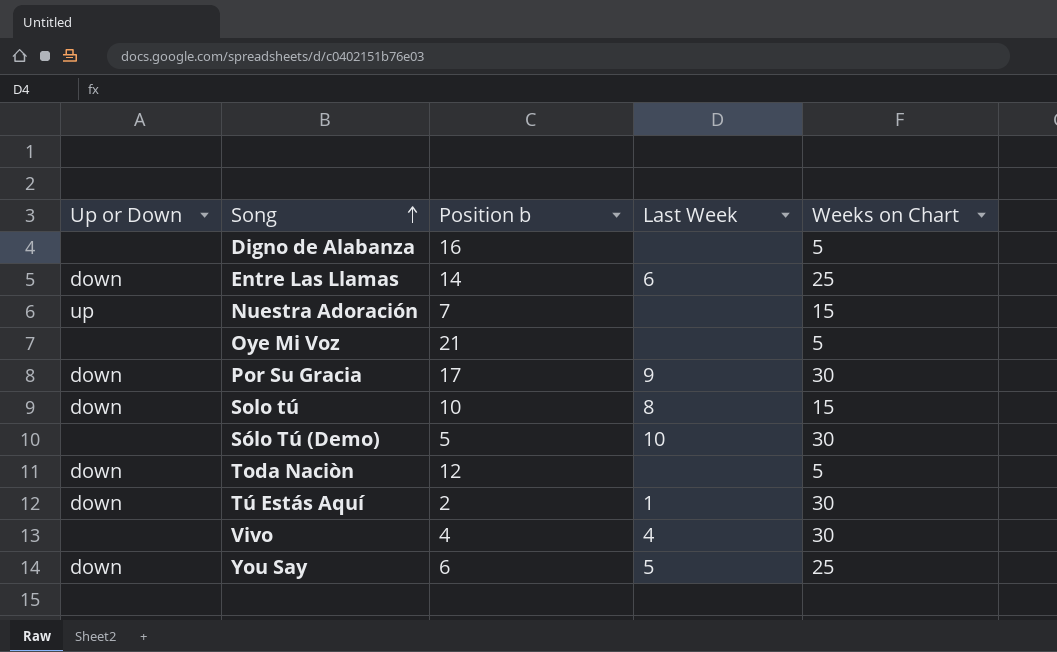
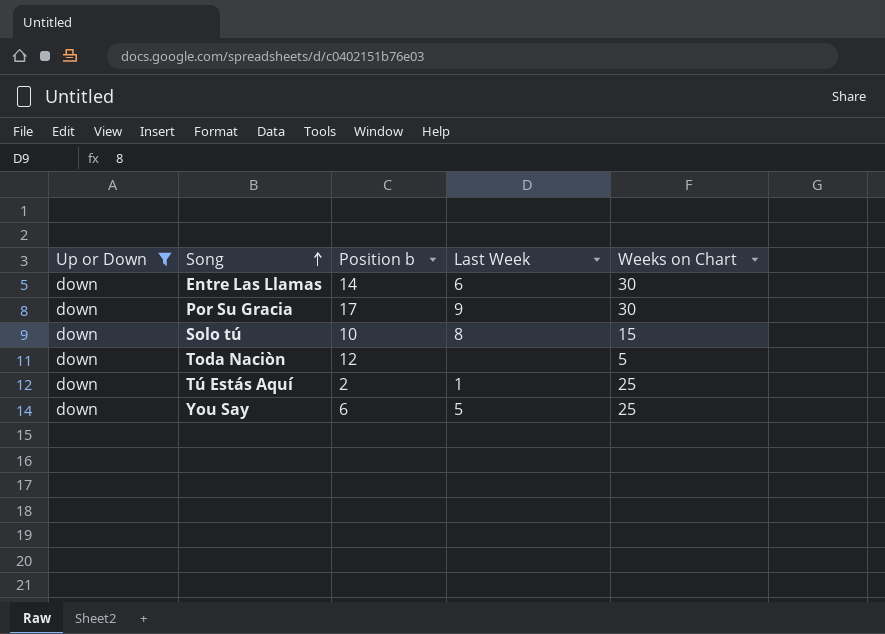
filter: none -> Up or Down = down
Entre Las Llamas | Weeks on Chart: 25 -> 30
Tú Estás Aquí | Weeks on Chart: 30 -> 25

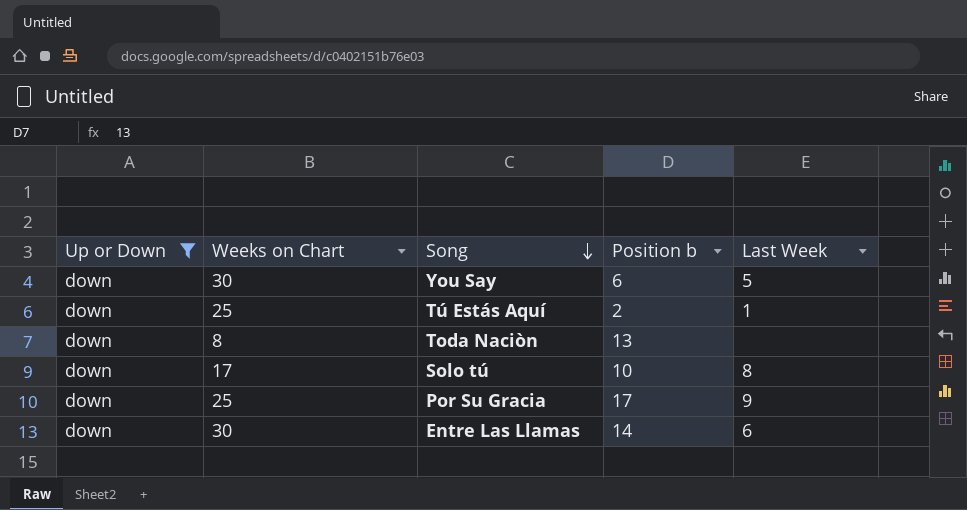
row order: Song ascending -> Song descending
column Weeks on Chart | position: 5 -> 2
You Say | Weeks on Chart: 25 -> 30
Toda Naciòn | Weeks on Chart: 5 -> 8
Toda Naciòn | Position b: 12 -> 13
Solo tú | Weeks on Chart: 15 -> 17
Por Su Gracia | Weeks on Chart: 30 -> 25

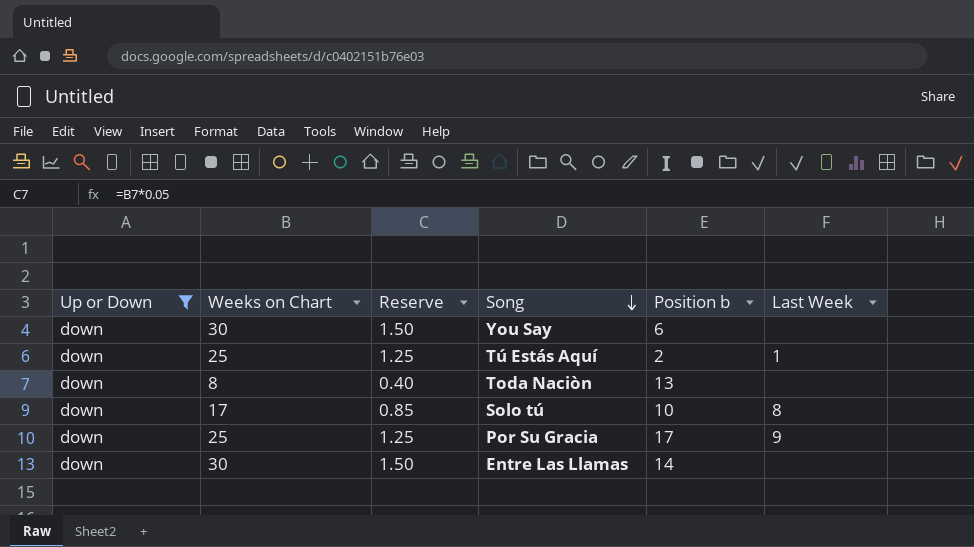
column Reserve | formula: none -> [Weeks on Chart] * 0.05
You Say | Last Week: 5 -> none
Entre Las Llamas | Last Week: 6 -> none

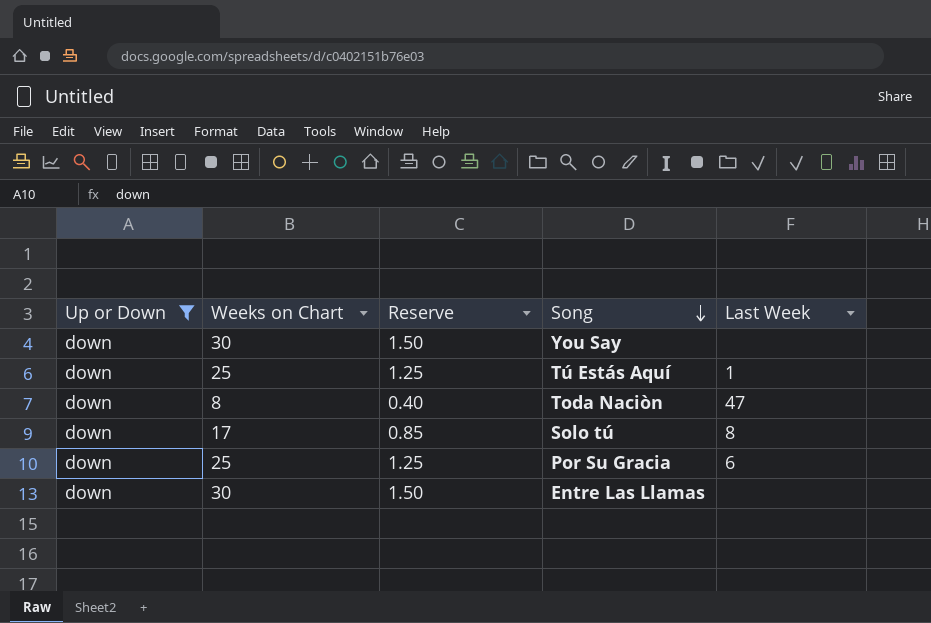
column Position b | position: 5 -> none
Toda Naciòn | Last Week: none -> 47
Por Su Gracia | Last Week: 9 -> 6

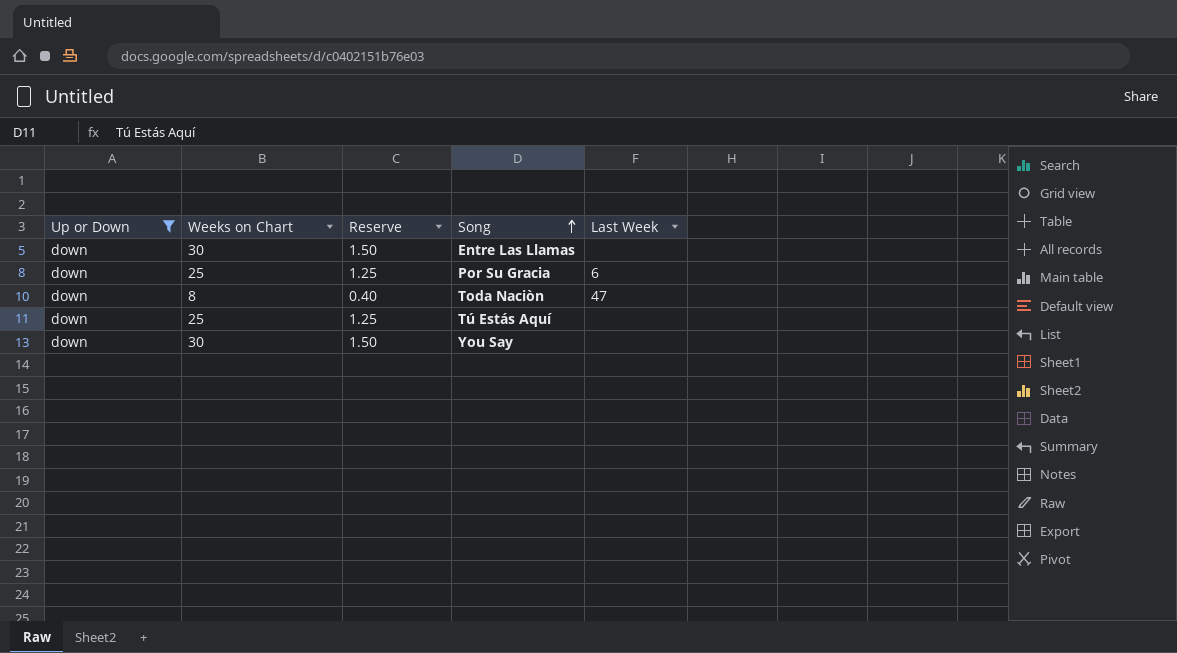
row order: Song descending -> Song ascending
row Solo tú: down | 17 | 0.85 | 8 -> none
Tú Estás Aquí | Last Week: 1 -> none

